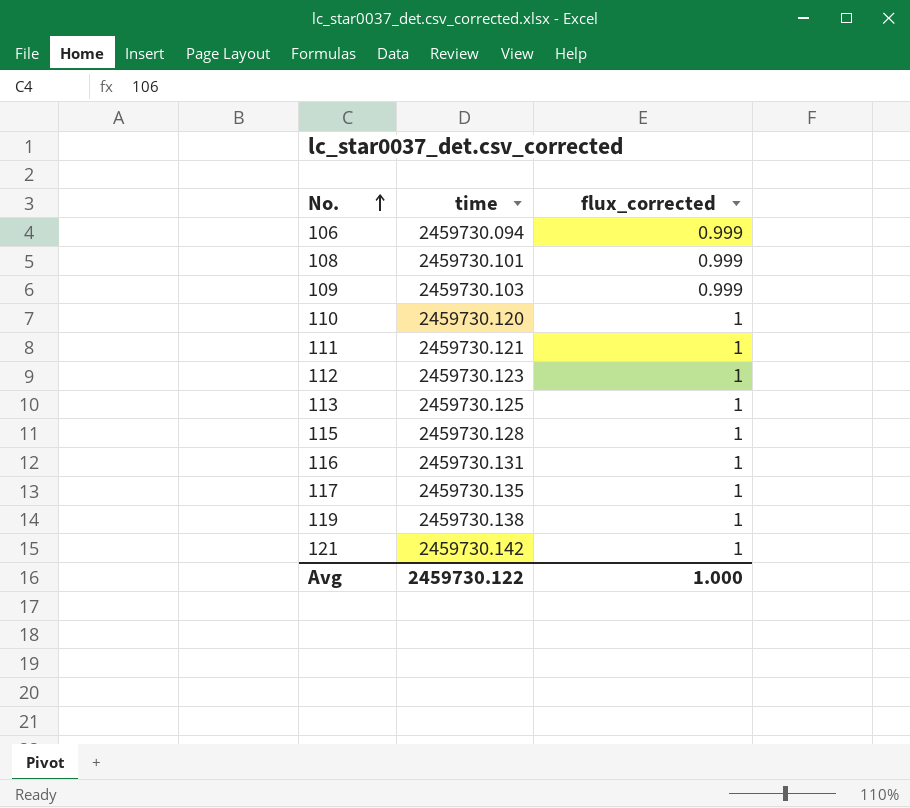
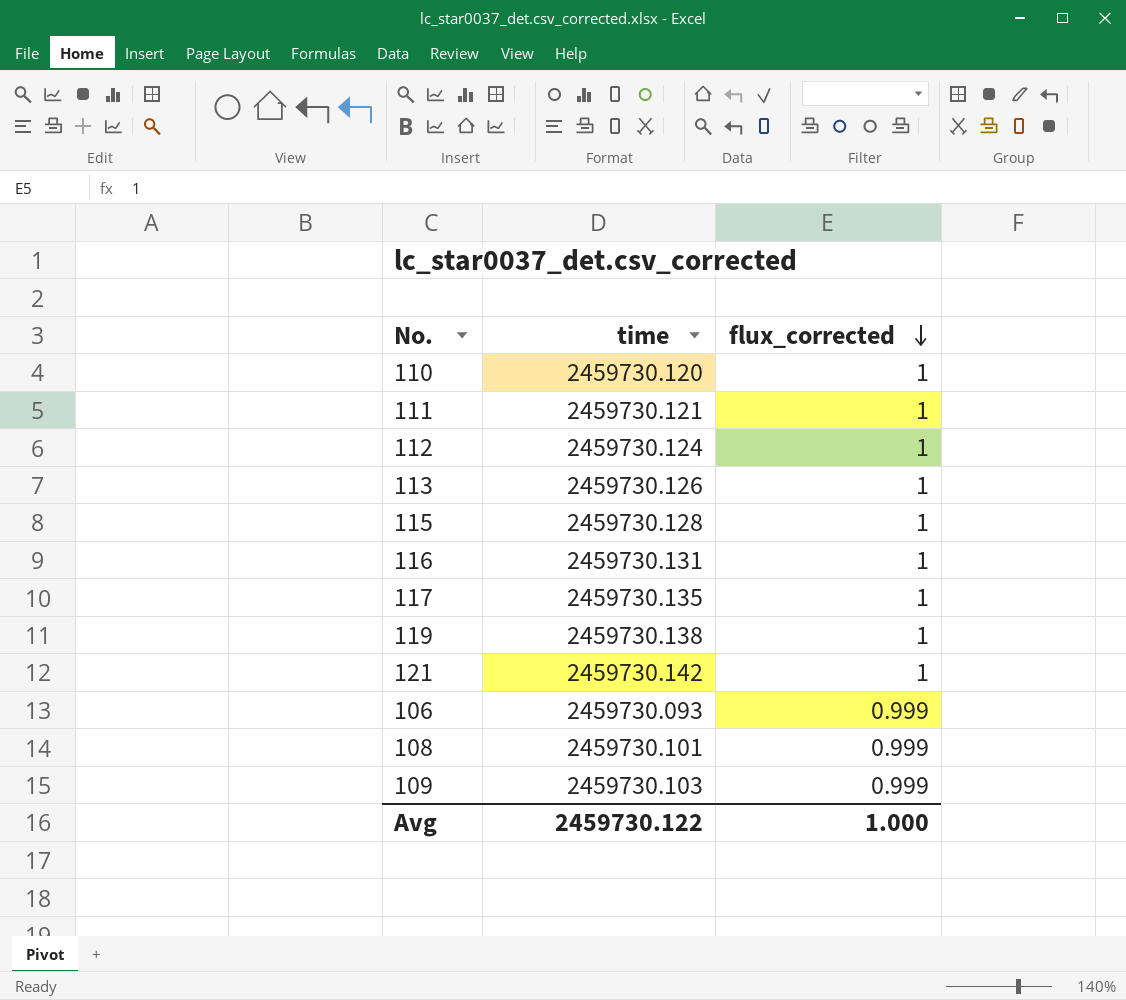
row order: No. ascending -> flux_corrected descending
112 | time: 2459730.123 -> 2459730.124
113 | time: 2459730.125 -> 2459730.126
106 | time: 2459730.094 -> 2459730.093

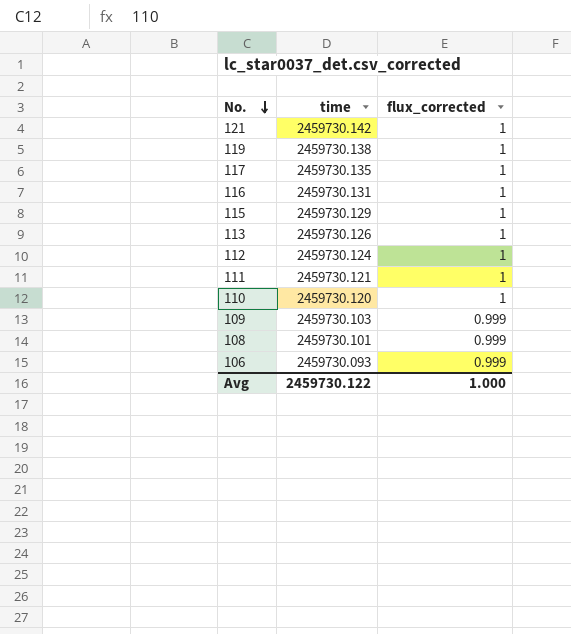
row order: flux_corrected descending -> No. descending
115 | time: 2459730.128 -> 2459730.129

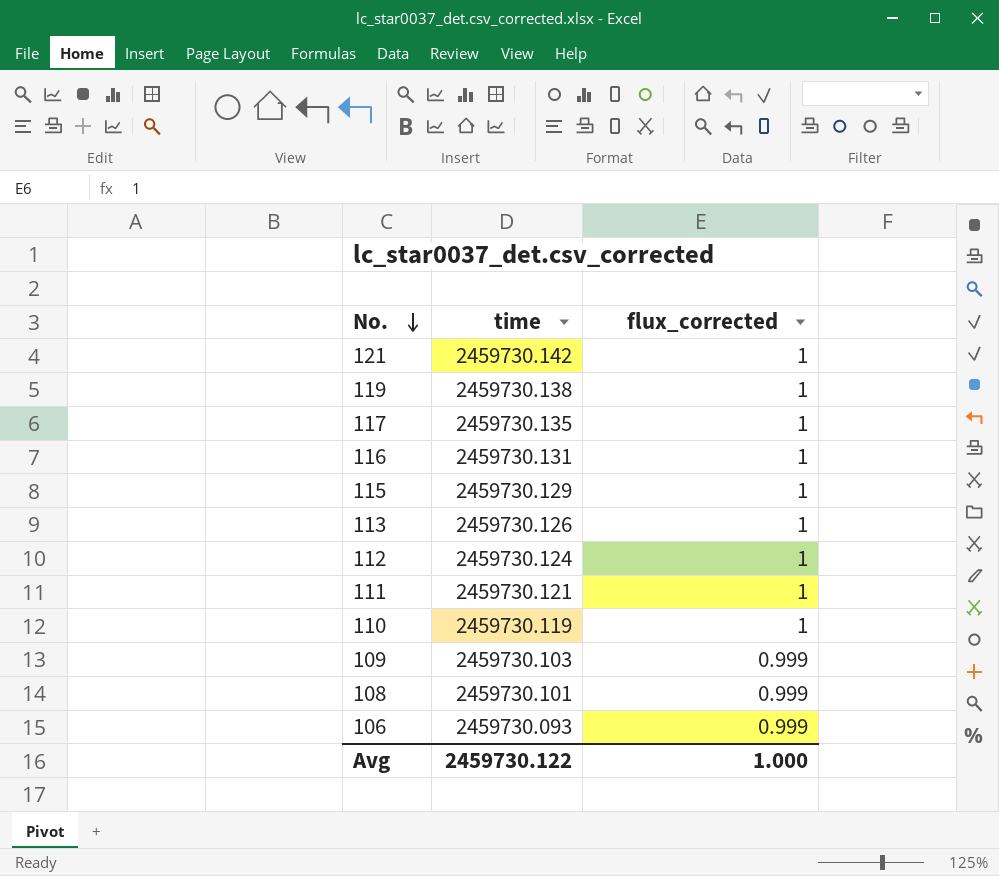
110 | time: 2459730.120 -> 2459730.119

